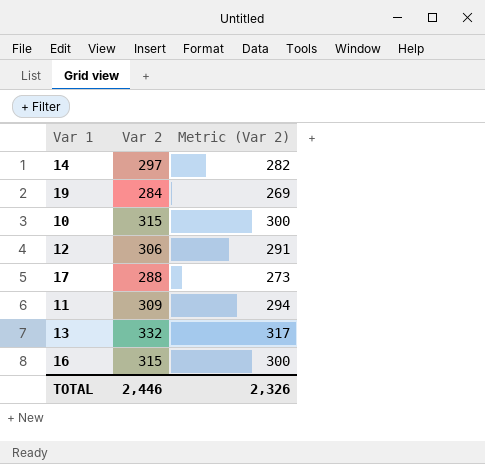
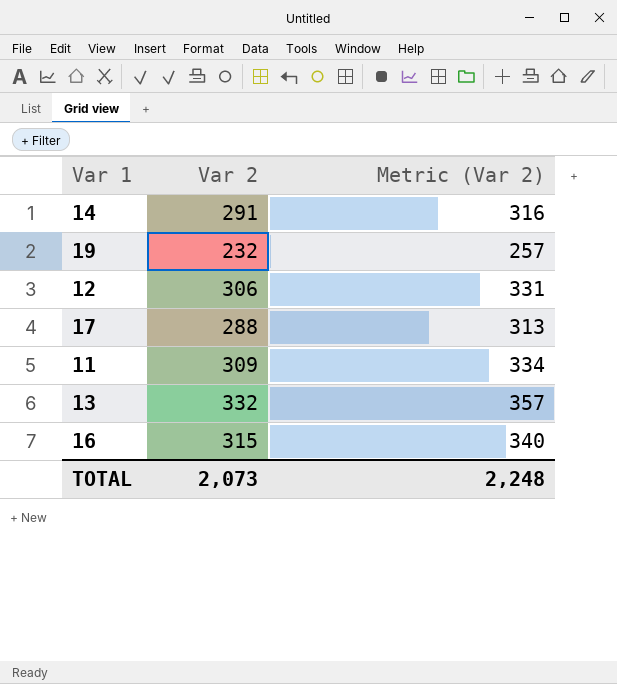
column Metric (Var 2) | formula: [Var 2] - 15 -> [Var 2] + 25
row 10: 315 | 300 -> none
14 | Var 2: 297 -> 291
19 | Var 2: 284 -> 232
TOTAL | Var 2: 2,446 -> 2,073
TOTAL | Metric (Var 2): 2,326 -> 2,248

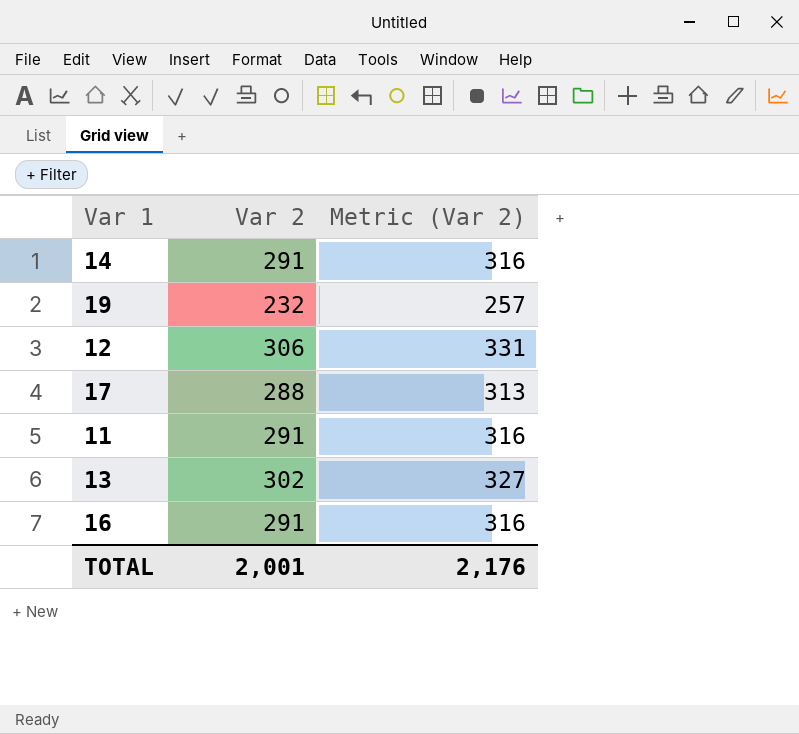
11 | Var 2: 309 -> 291
11 | Metric (Var 2): 334 -> 316
13 | Var 2: 332 -> 302
13 | Metric (Var 2): 357 -> 327
16 | Var 2: 315 -> 291
16 | Metric (Var 2): 340 -> 316
TOTAL | Var 2: 2,073 -> 2,001
TOTAL | Metric (Var 2): 2,248 -> 2,176

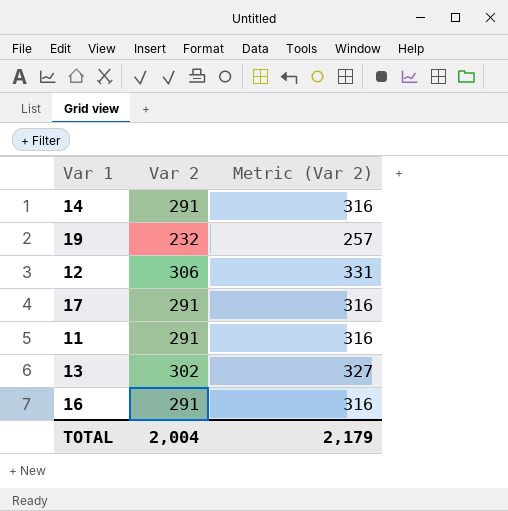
17 | Var 2: 288 -> 291
17 | Metric (Var 2): 313 -> 316
TOTAL | Var 2: 2,001 -> 2,004
TOTAL | Metric (Var 2): 2,176 -> 2,179

